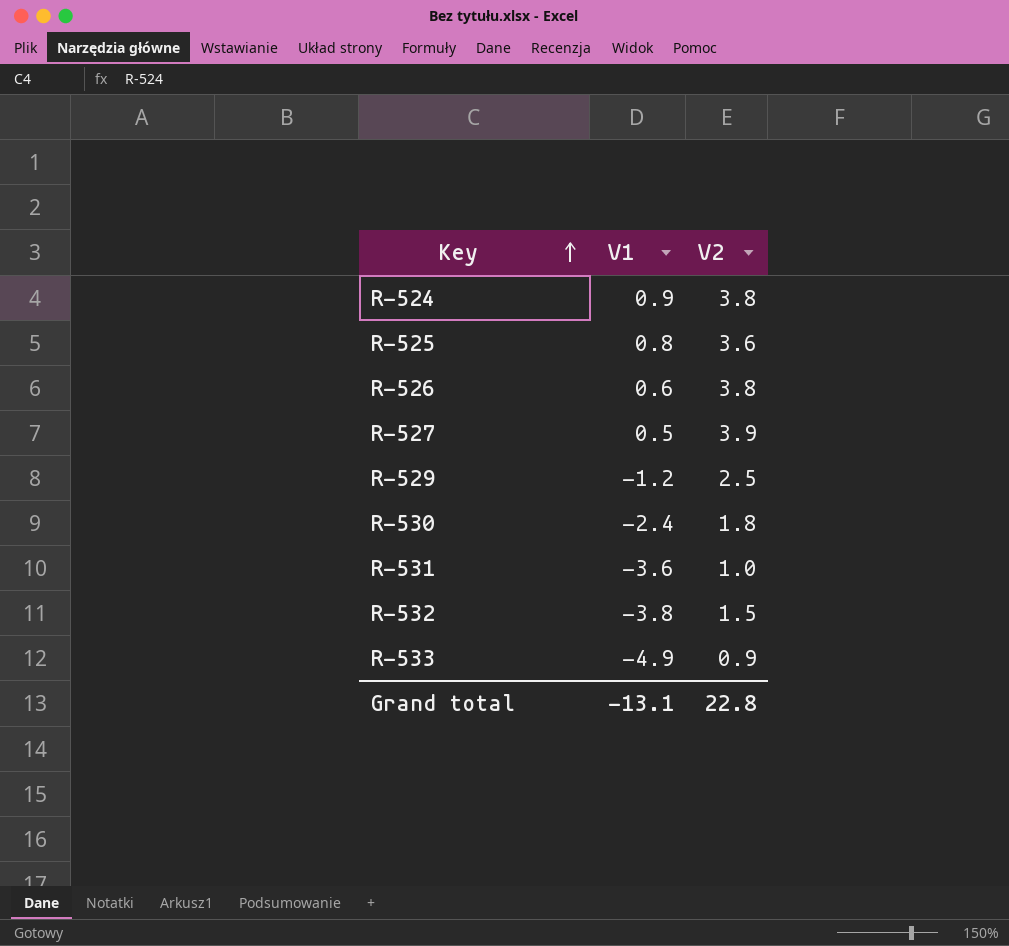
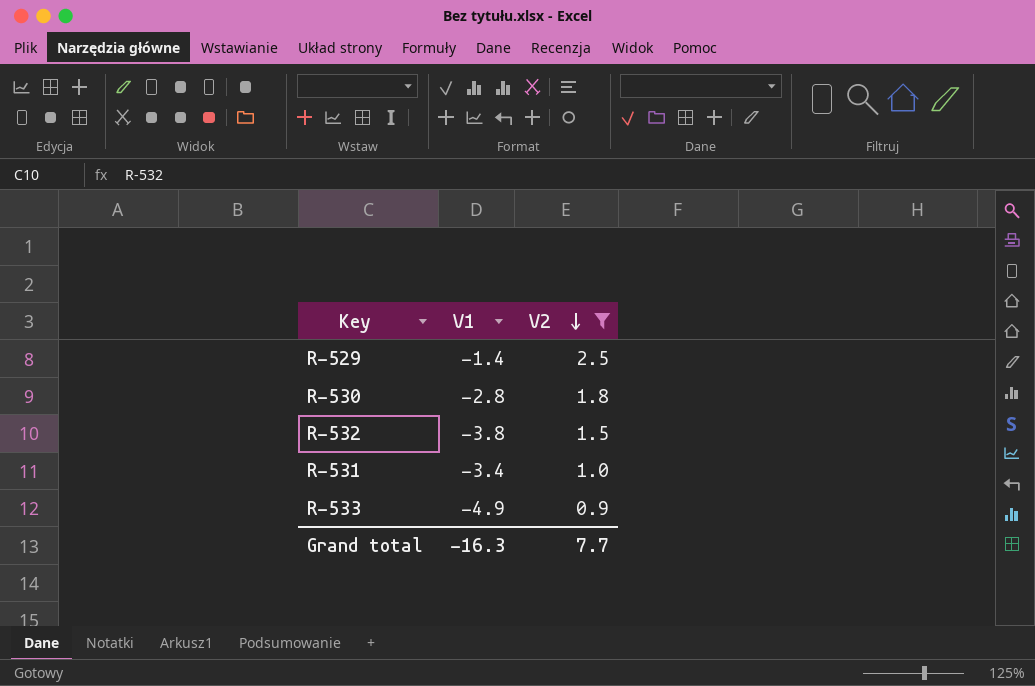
filter: none -> V2 <= 2.5
row order: Key ascending -> V2 descending
R-529 | V1: -1.2 -> -1.4
R-530 | V1: -2.4 -> -2.8
R-531 | V1: -3.6 -> -3.4
Grand total | V1: -13.1 -> -16.3
Grand total | V2: 22.8 -> 7.7

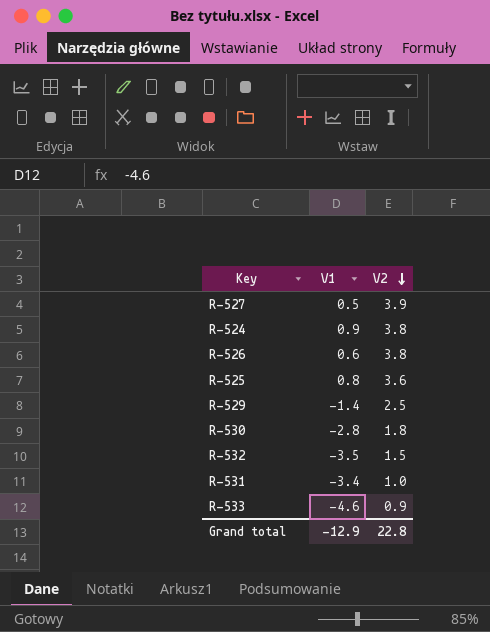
filter: V2 <= 2.5 -> none
R-532 | V1: -3.8 -> -3.5
R-533 | V1: -4.9 -> -4.6
Grand total | V1: -16.3 -> -12.9
Grand total | V2: 7.7 -> 22.8

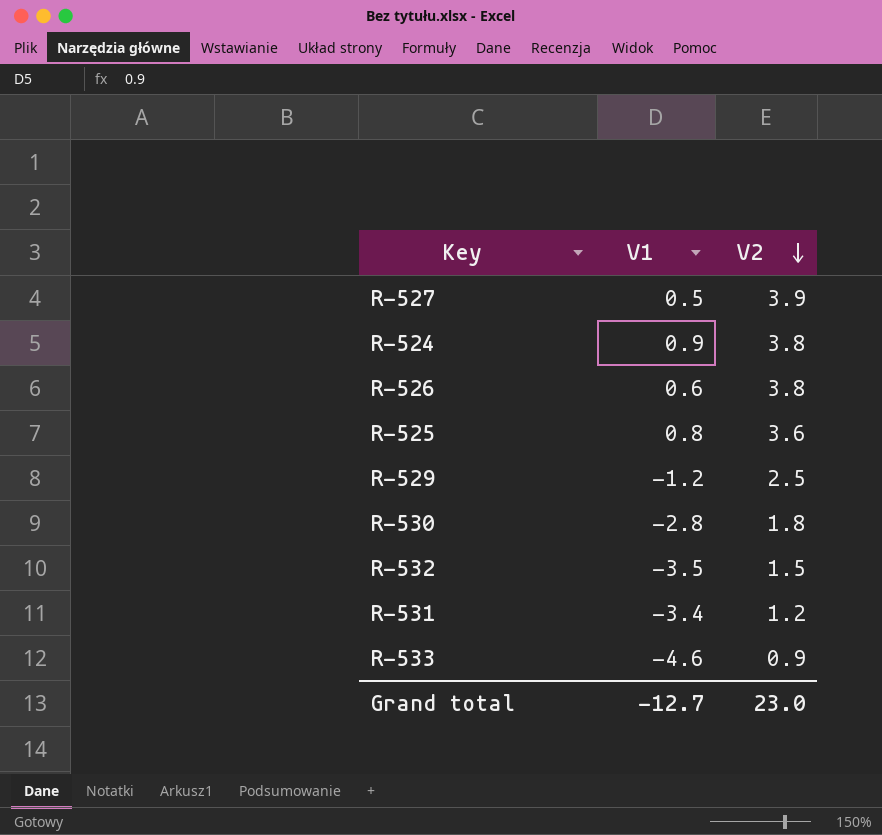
R-529 | V1: -1.4 -> -1.2
R-531 | V2: 1.0 -> 1.2
Grand total | V1: -12.9 -> -12.7
Grand total | V2: 22.8 -> 23.0

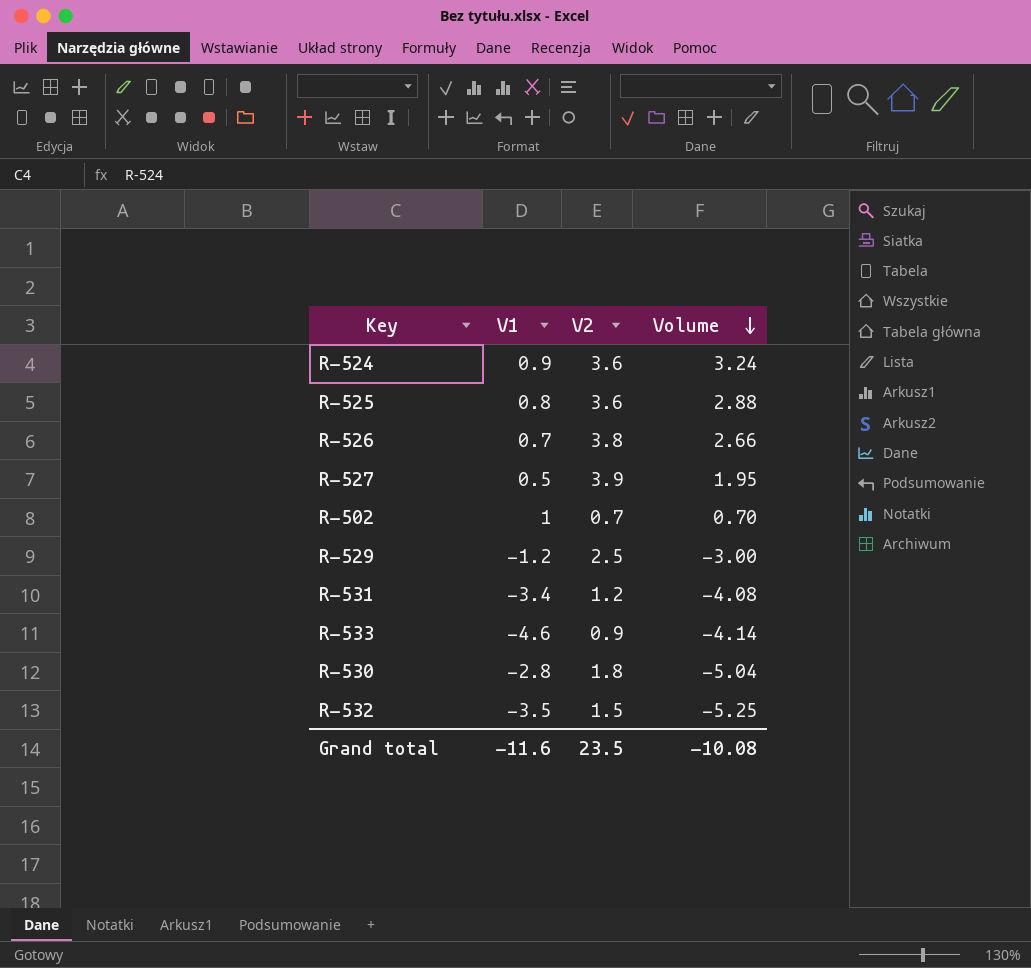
row order: V2 descending -> Volume descending
column Volume | formula: none -> [V1] * [V2]
R-524 | V2: 3.8 -> 3.6
R-526 | V1: 0.6 -> 0.7
row R-502: none -> 1 | 0.7 | 0.70
Grand total | V1: -12.7 -> -11.6
Grand total | V2: 23.0 -> 23.5

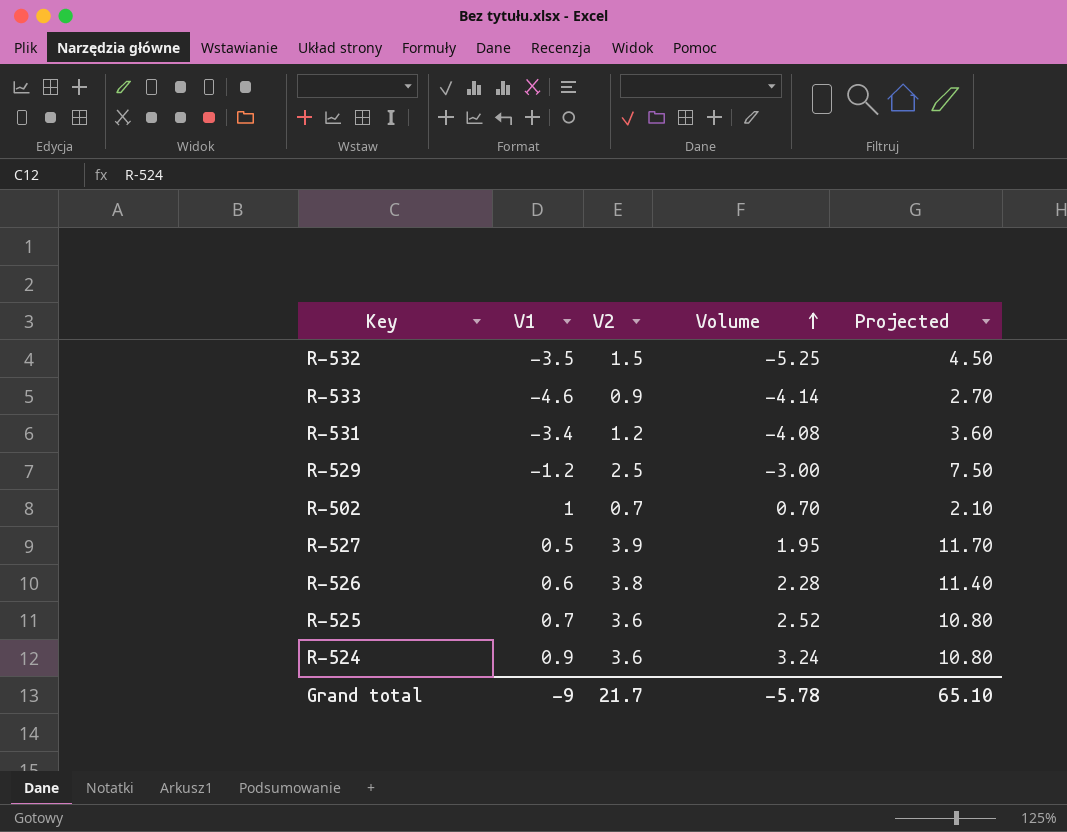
row order: Volume descending -> Volume ascending
column Projected | formula: none -> [V2] * 3
row R-530: -2.8 | 1.8 | -5.04 -> none
R-526 | V1: 0.7 -> 0.6
R-526 | Volume: 2.66 -> 2.28
R-525 | V1: 0.8 -> 0.7
R-525 | Volume: 2.88 -> 2.52
Grand total | V1: -11.6 -> -9
Grand total | V2: 23.5 -> 21.7
Grand total | Volume: -10.08 -> -5.78

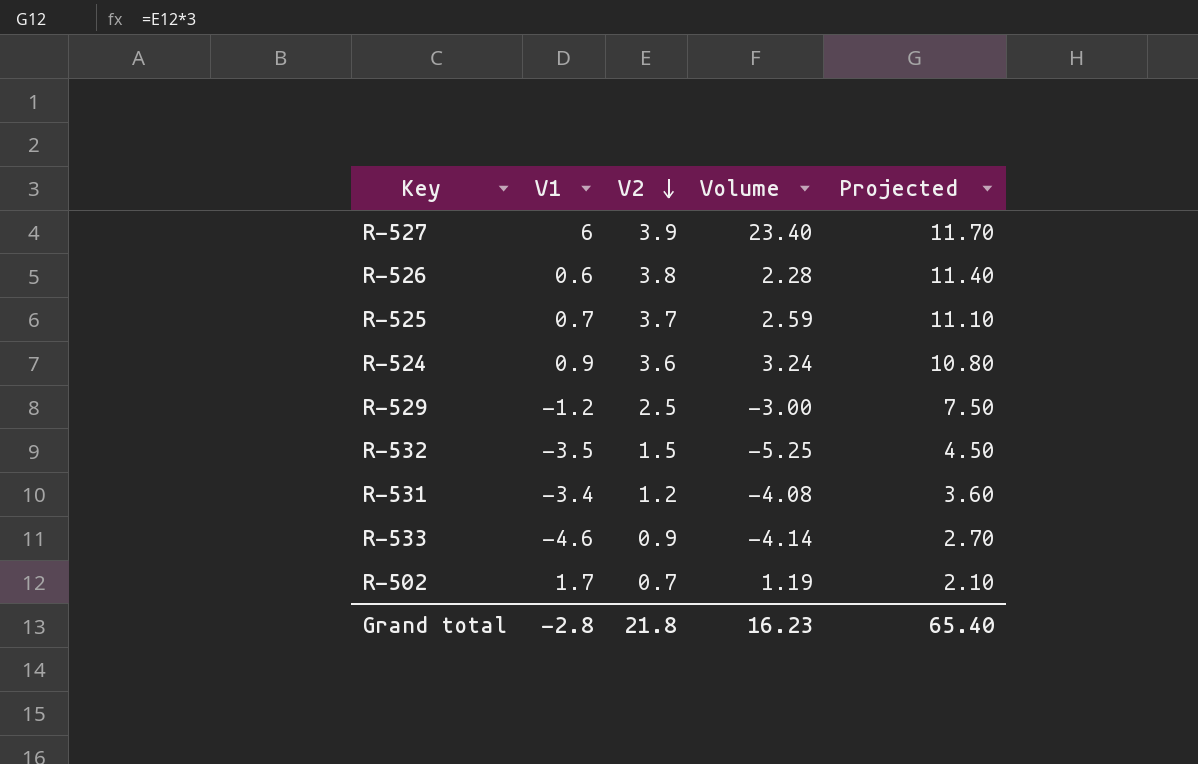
row order: Volume ascending -> V2 descending
R-527 | V1: 0.5 -> 6
R-527 | Volume: 1.95 -> 23.40
R-525 | V2: 3.6 -> 3.7
R-525 | Volume: 2.52 -> 2.59
R-525 | Projected: 10.80 -> 11.10
R-502 | V1: 1 -> 1.7
R-502 | Volume: 0.70 -> 1.19
Grand total | V1: -9 -> -2.8
Grand total | V2: 21.7 -> 21.8
Grand total | Volume: -5.78 -> 16.23
Grand total | Projected: 65.10 -> 65.40

